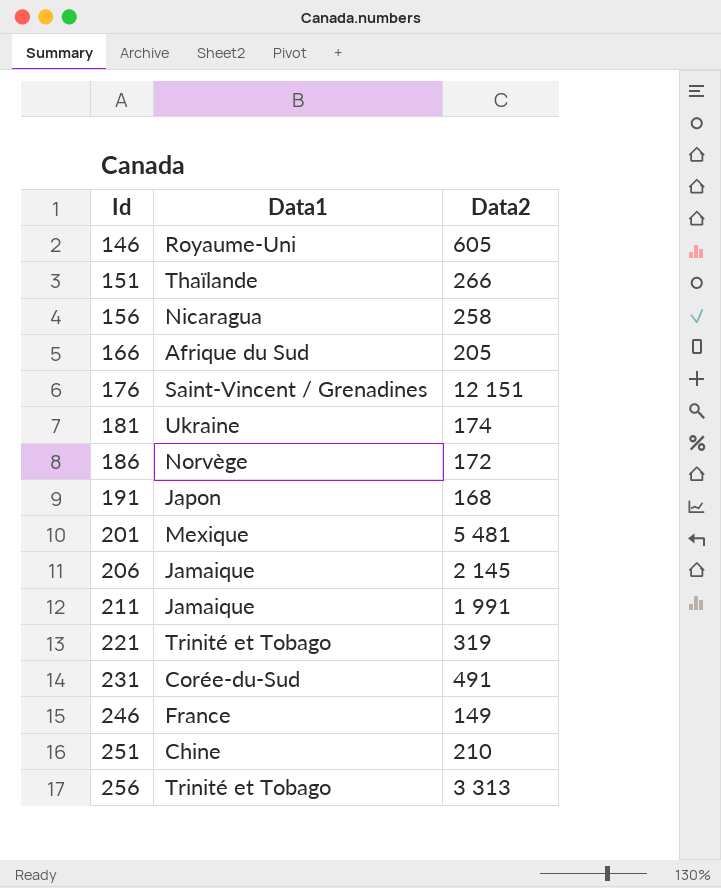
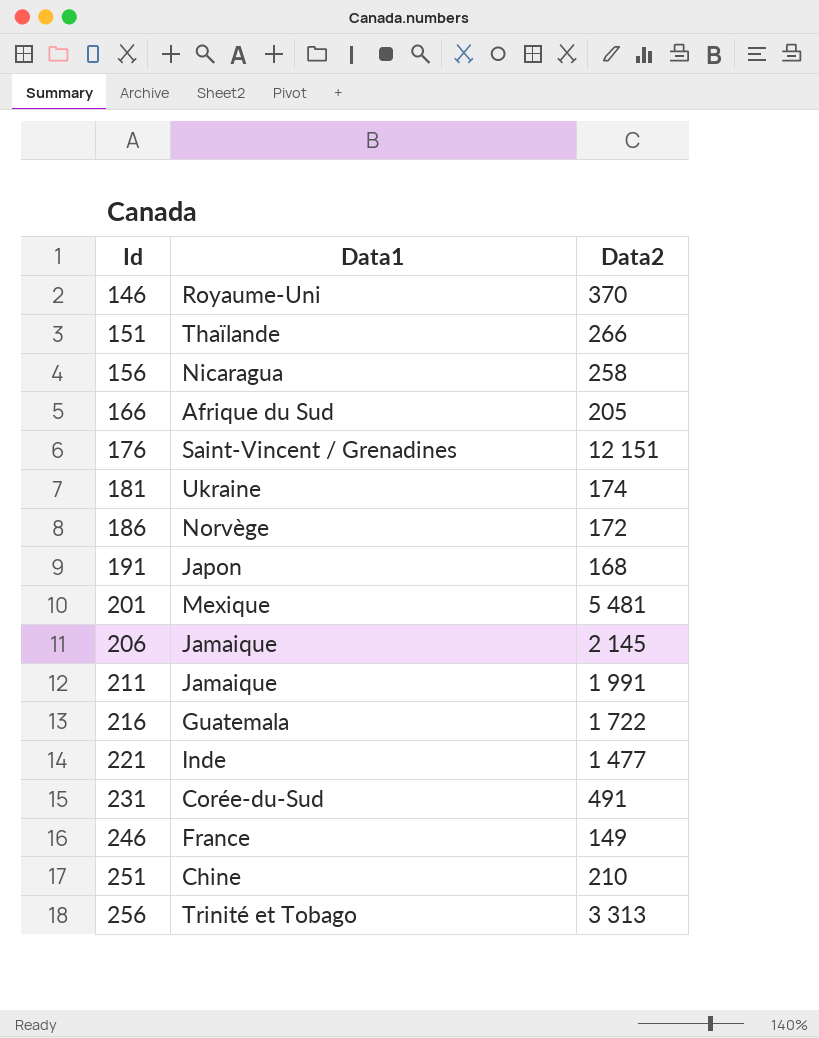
146 | Data2: 605 -> 370
row 216: none -> Guatemala | 1 722
221 | Data1: Trinité et Tobago -> Inde
221 | Data2: 319 -> 1 477

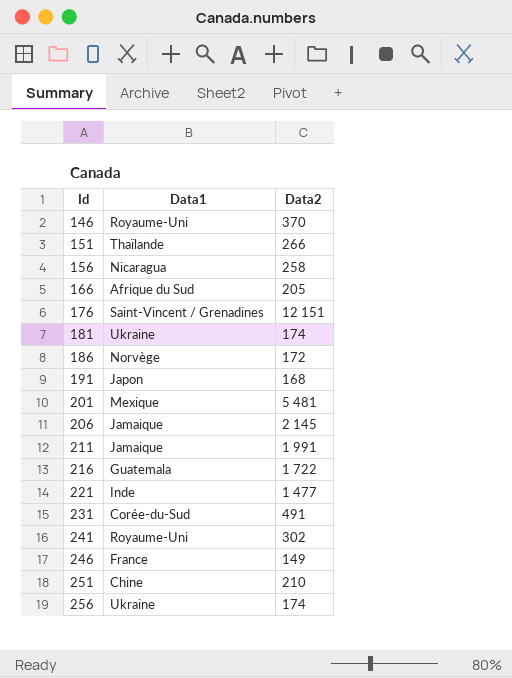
row 241: none -> Royaume-Uni | 302
256 | Data1: Trinité et Tobago -> Ukraine
256 | Data2: 3 313 -> 174

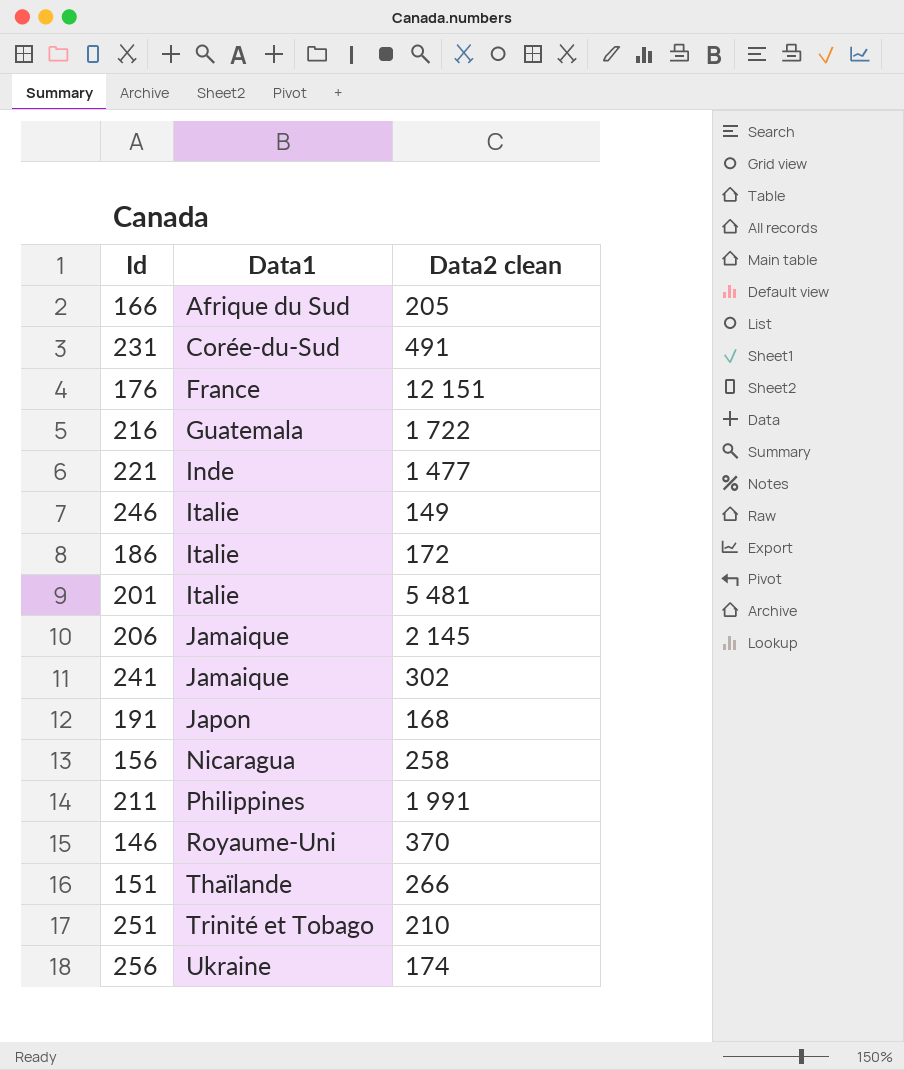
row order: Id ascending -> Data1 ascending
column name: Data2 -> Data2 clean
row 181: Ukraine | 174 -> none
176 | Data1: Saint-Vincent / Grenadines -> France
246 | Data1: France -> Italie
186 | Data1: Norvège -> Italie
201 | Data1: Mexique -> Italie
241 | Data1: Royaume-Uni -> Jamaique
211 | Data1: Jamaique -> Philippines
251 | Data1: Chine -> Trinité et Tobago

